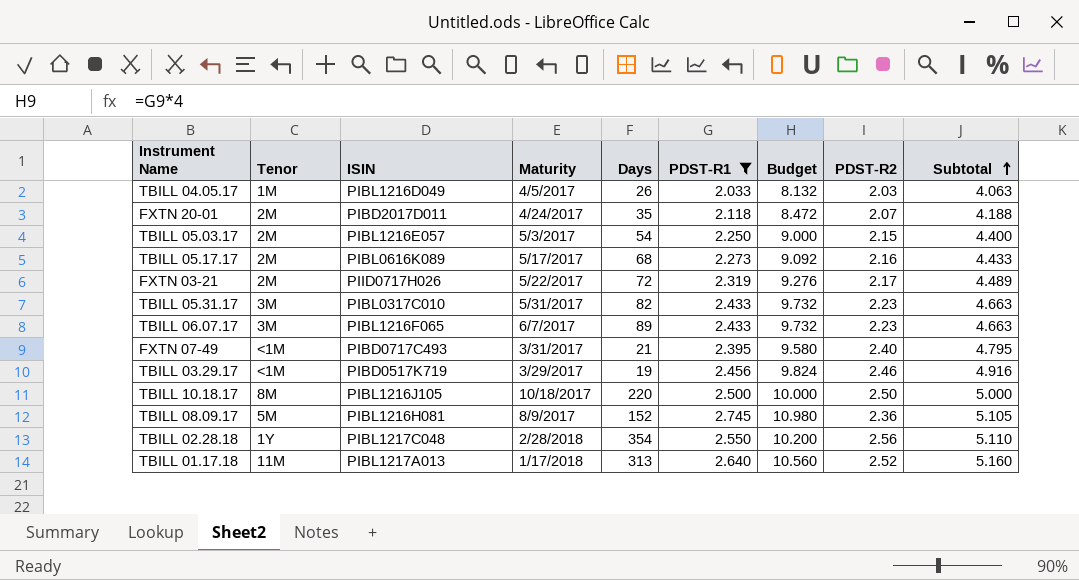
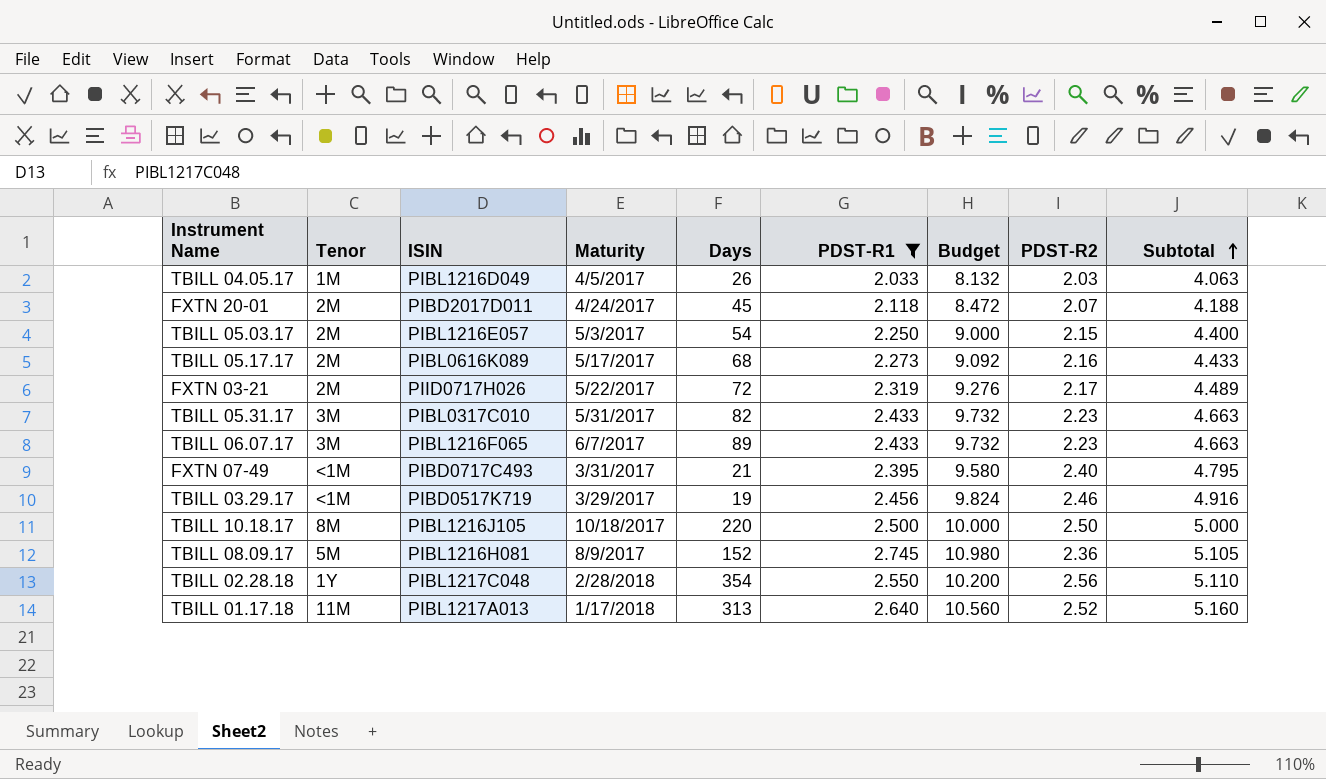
FXTN 20-01 | Days: 35 -> 45

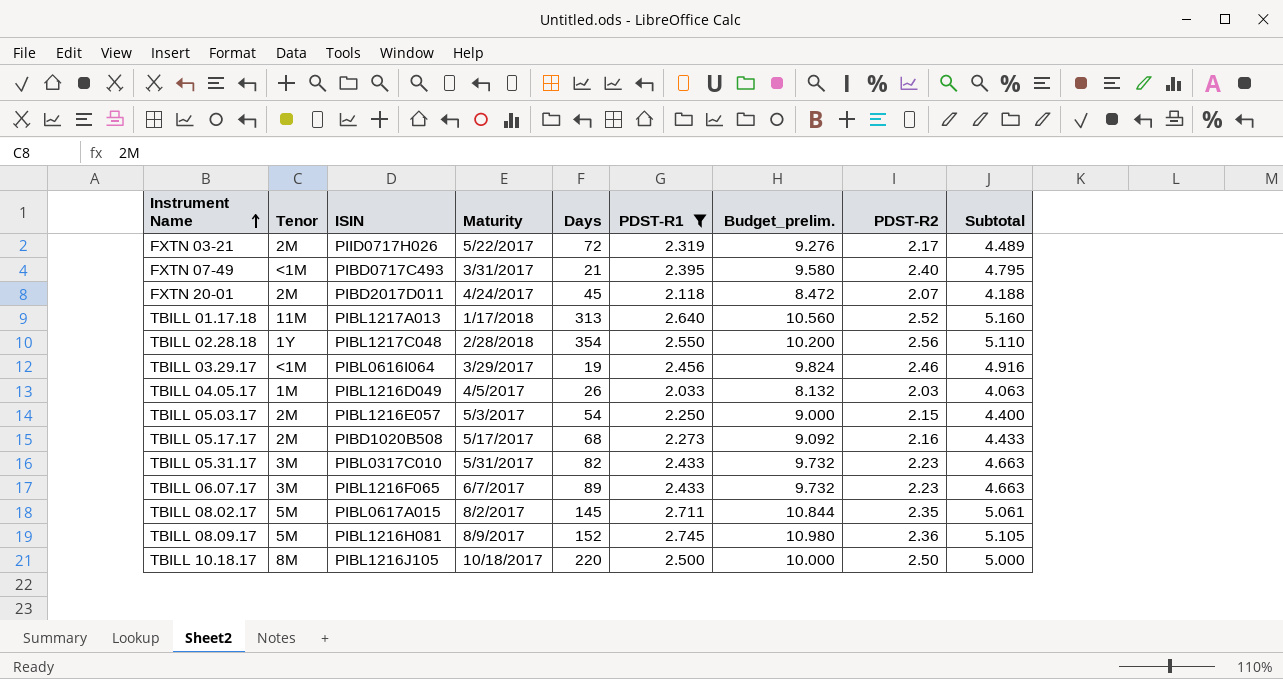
row order: Subtotal ascending -> Instrument Name ascending
column name: Budget -> Budget_prelim.
TBILL 03.29.17 | ISIN: PIBD0517K719 -> PIBL0616I064
TBILL 05.17.17 | ISIN: PIBL0616K089 -> PIBD1020B508
row TBILL 08.02.17: none -> 5M | PIBL0617A015 | 8/2/2017 | 145 | 2.711 | 10.844 | 2.35 | 5.061

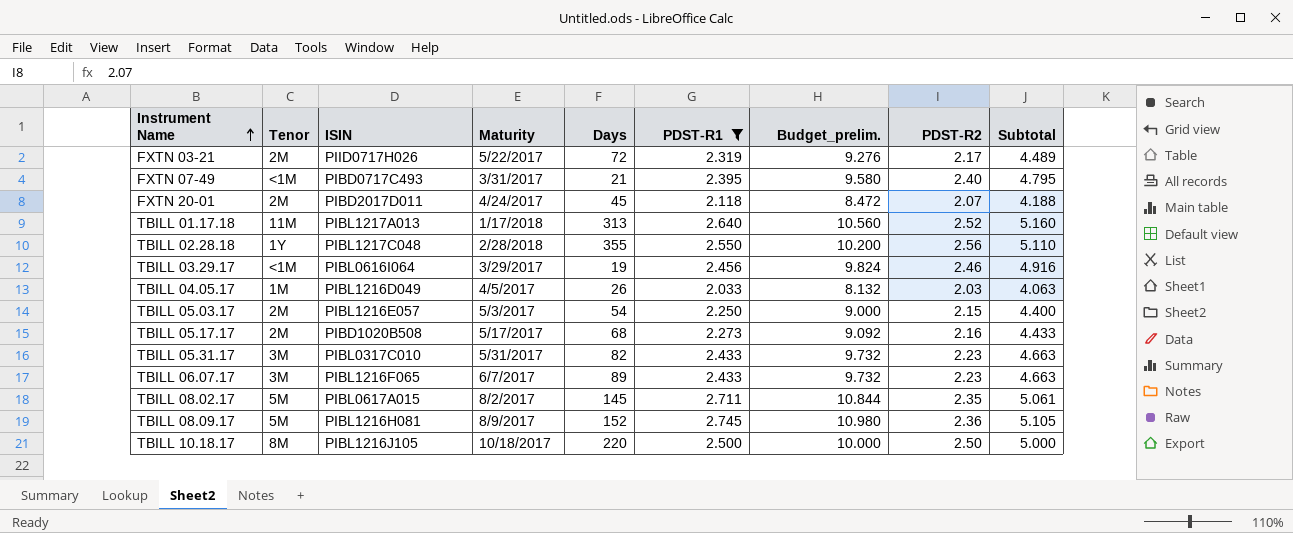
TBILL 02.28.18 | Days: 354 -> 355

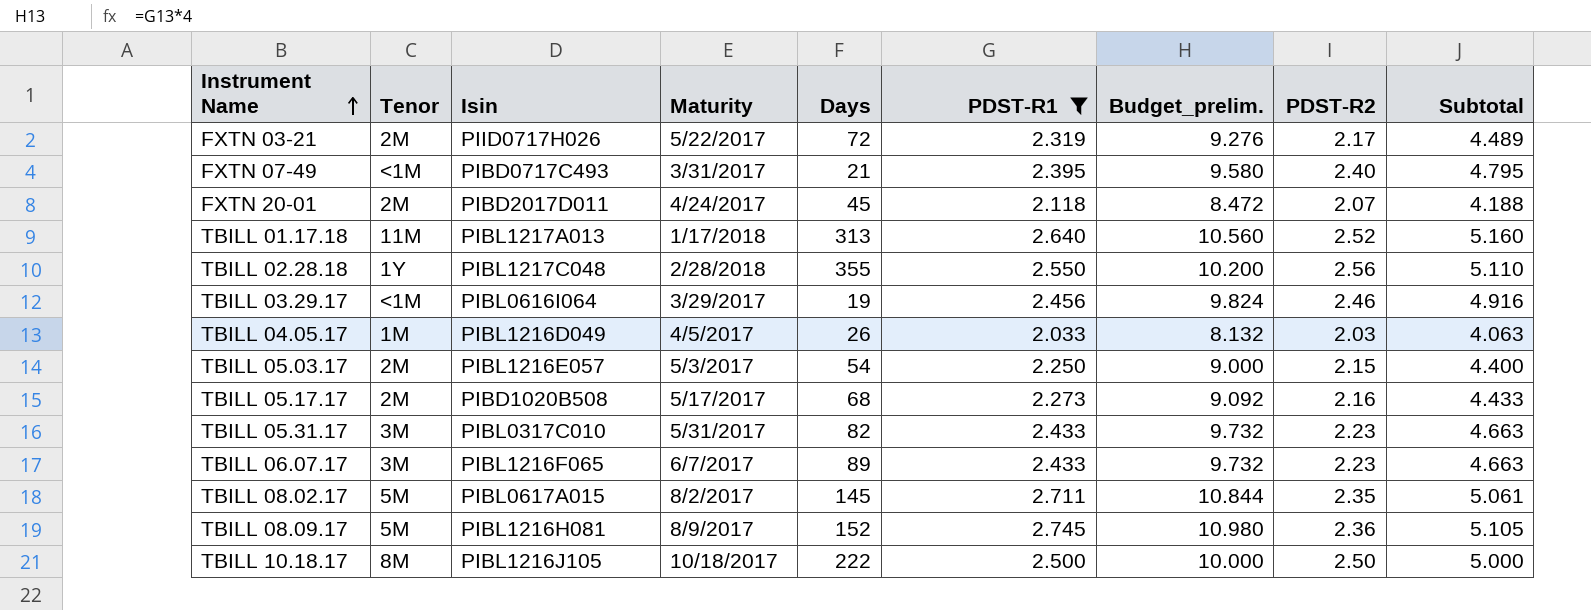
column name: ISIN -> Isin
TBILL 10.18.17 | Days: 220 -> 222

